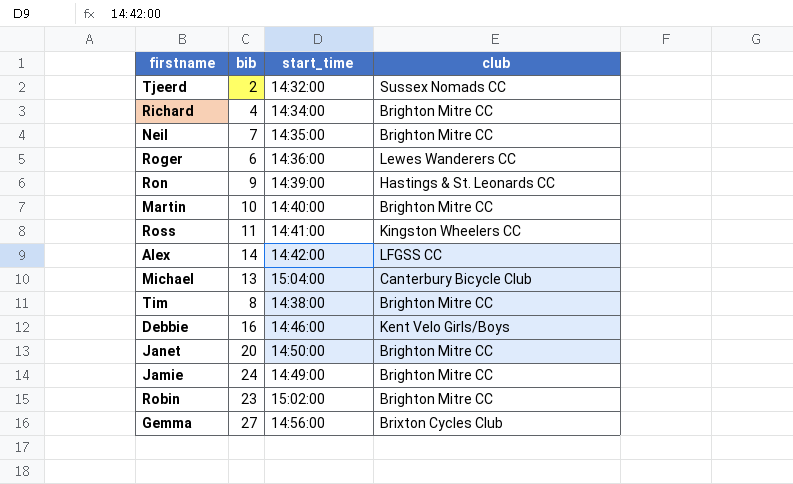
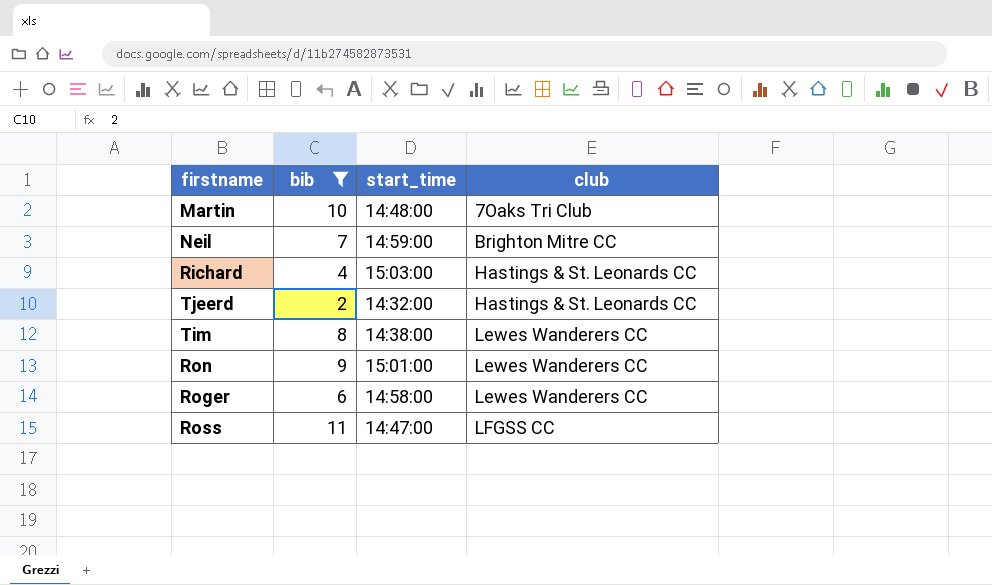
filter: none -> bib <= 11
row order: none -> club ascending
Martin | start_time: 14:40:00 -> 14:48:00
Martin | club: Brighton Mitre CC -> 7Oaks Tri Club
Neil | start_time: 14:35:00 -> 14:59:00
Richard | start_time: 14:34:00 -> 15:03:00
Richard | club: Brighton Mitre CC -> Hastings & St. Leonards CC
Tjeerd | club: Sussex Nomads CC -> Hastings & St. Leonards CC
Tim | club: Brighton Mitre CC -> Lewes Wanderers CC
Ron | start_time: 14:39:00 -> 15:01:00
Ron | club: Hastings & St. Leonards CC -> Lewes Wanderers CC
Roger | start_time: 14:36:00 -> 14:58:00
Ross | start_time: 14:41:00 -> 14:47:00
Ross | club: Kingston Wheelers CC -> LFGSS CC

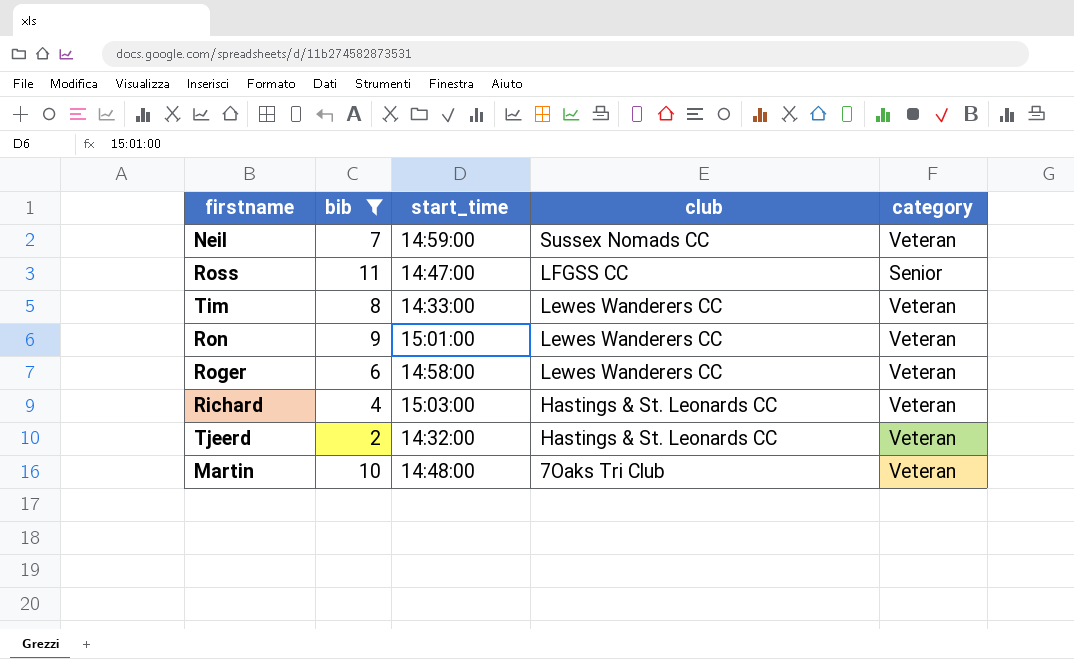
row order: club ascending -> club descending
column category | position: none -> 5
Neil | club: Brighton Mitre CC -> Sussex Nomads CC
Tim | start_time: 14:38:00 -> 14:33:00

